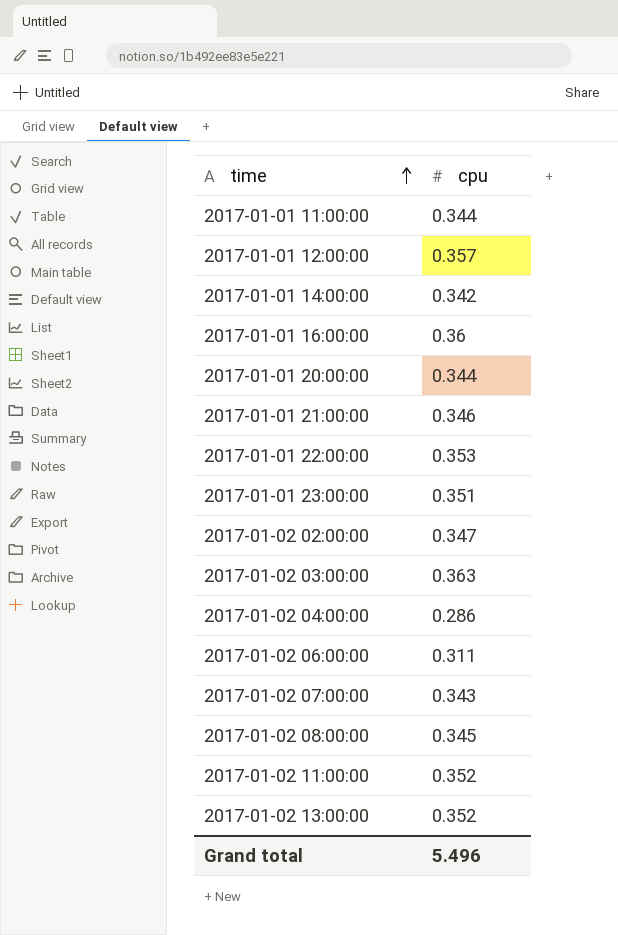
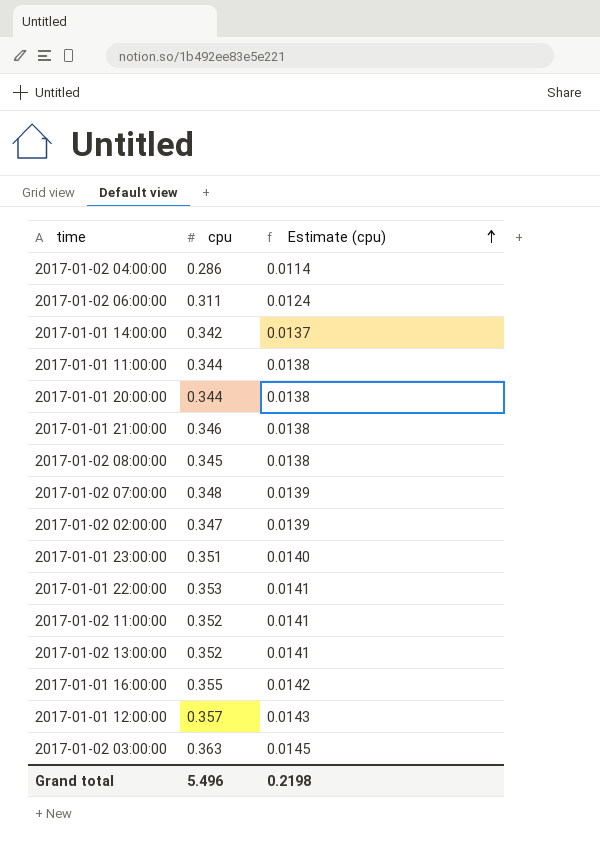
row order: time ascending -> Estimate (cpu) ascending
column Estimate (cpu) | formula: none -> [cpu] * 0.04
2017-01-02 07:00:00 | cpu: 0.343 -> 0.348
2017-01-01 16:00:00 | cpu: 0.36 -> 0.355

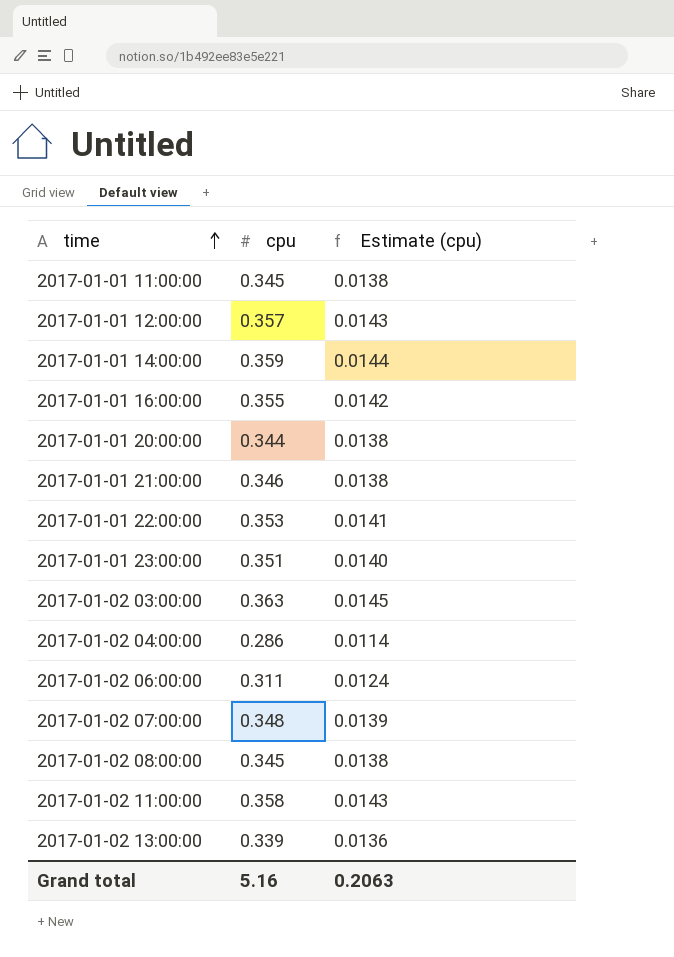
row order: Estimate (cpu) ascending -> time ascending
row 2017-01-02 02:00:00: 0.347 | 0.0139 -> none
2017-01-01 11:00:00 | cpu: 0.344 -> 0.345
2017-01-01 14:00:00 | cpu: 0.342 -> 0.359
2017-01-01 14:00:00 | Estimate (cpu): 0.0137 -> 0.0144
2017-01-02 11:00:00 | cpu: 0.352 -> 0.358
2017-01-02 11:00:00 | Estimate (cpu): 0.0141 -> 0.0143
2017-01-02 13:00:00 | cpu: 0.352 -> 0.339
2017-01-02 13:00:00 | Estimate (cpu): 0.0141 -> 0.0136
Grand total | cpu: 5.496 -> 5.16
Grand total | Estimate (cpu): 0.2198 -> 0.2063

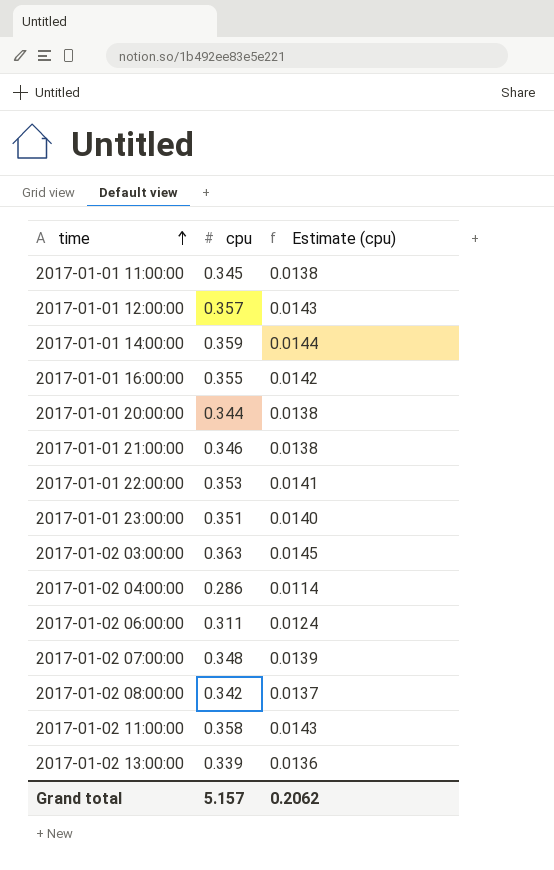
2017-01-02 08:00:00 | cpu: 0.345 -> 0.342
2017-01-02 08:00:00 | Estimate (cpu): 0.0138 -> 0.0137
Grand total | cpu: 5.16 -> 5.157
Grand total | Estimate (cpu): 0.2063 -> 0.2062

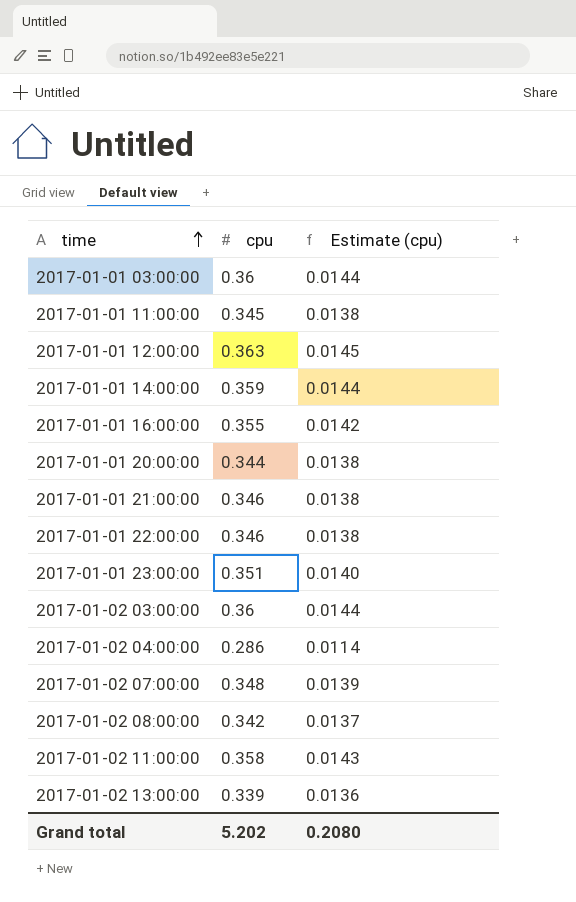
row 2017-01-02 06:00:00: 0.311 | 0.0124 -> none
row 2017-01-01 03:00:00: none -> 0.36 | 0.0144
2017-01-01 12:00:00 | cpu: 0.357 -> 0.363
2017-01-01 12:00:00 | Estimate (cpu): 0.0143 -> 0.0145
2017-01-01 22:00:00 | cpu: 0.353 -> 0.346
2017-01-01 22:00:00 | Estimate (cpu): 0.0141 -> 0.0138
2017-01-02 03:00:00 | cpu: 0.363 -> 0.36
2017-01-02 03:00:00 | Estimate (cpu): 0.0145 -> 0.0144
Grand total | cpu: 5.157 -> 5.202
Grand total | Estimate (cpu): 0.2062 -> 0.2080

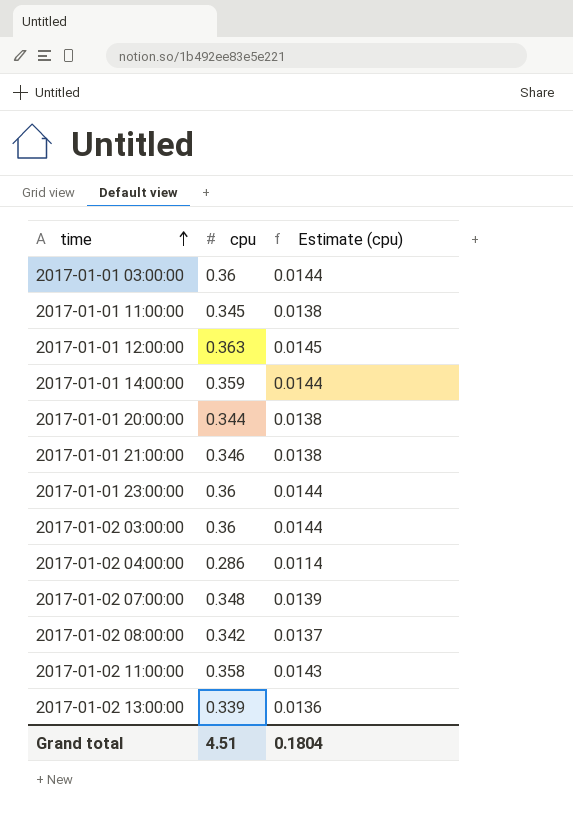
row 2017-01-01 16:00:00: 0.355 | 0.0142 -> none
row 2017-01-01 22:00:00: 0.346 | 0.0138 -> none
2017-01-01 23:00:00 | cpu: 0.351 -> 0.36
2017-01-01 23:00:00 | Estimate (cpu): 0.0140 -> 0.0144
Grand total | cpu: 5.202 -> 4.51
Grand total | Estimate (cpu): 0.2080 -> 0.1804

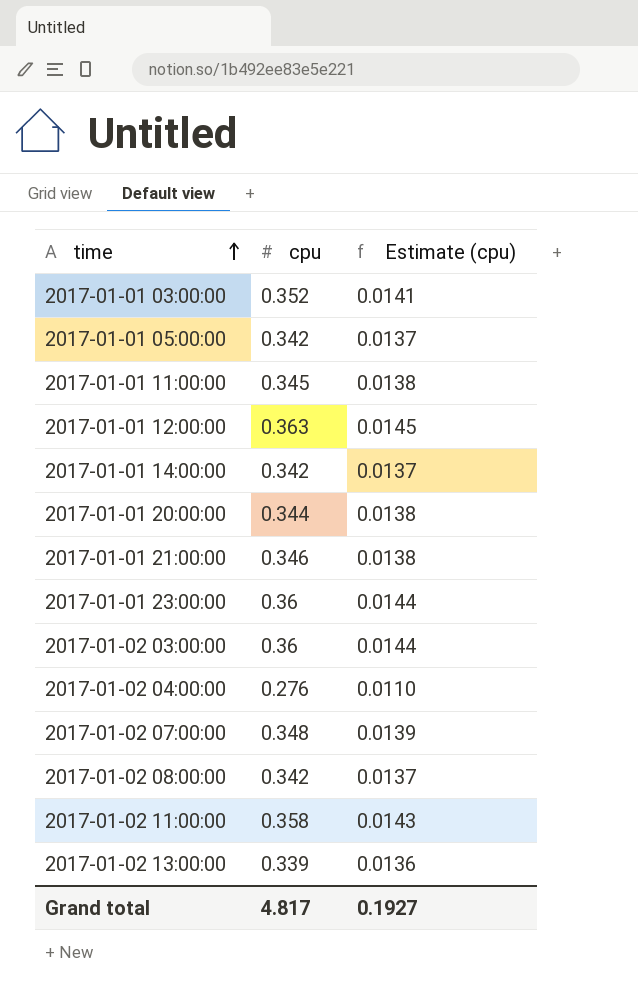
2017-01-01 03:00:00 | cpu: 0.36 -> 0.352
2017-01-01 03:00:00 | Estimate (cpu): 0.0144 -> 0.0141
row 2017-01-01 05:00:00: none -> 0.342 | 0.0137
2017-01-01 14:00:00 | cpu: 0.359 -> 0.342
2017-01-01 14:00:00 | Estimate (cpu): 0.0144 -> 0.0137
2017-01-02 04:00:00 | cpu: 0.286 -> 0.276
2017-01-02 04:00:00 | Estimate (cpu): 0.0114 -> 0.0110
Grand total | cpu: 4.51 -> 4.817
Grand total | Estimate (cpu): 0.1804 -> 0.1927

